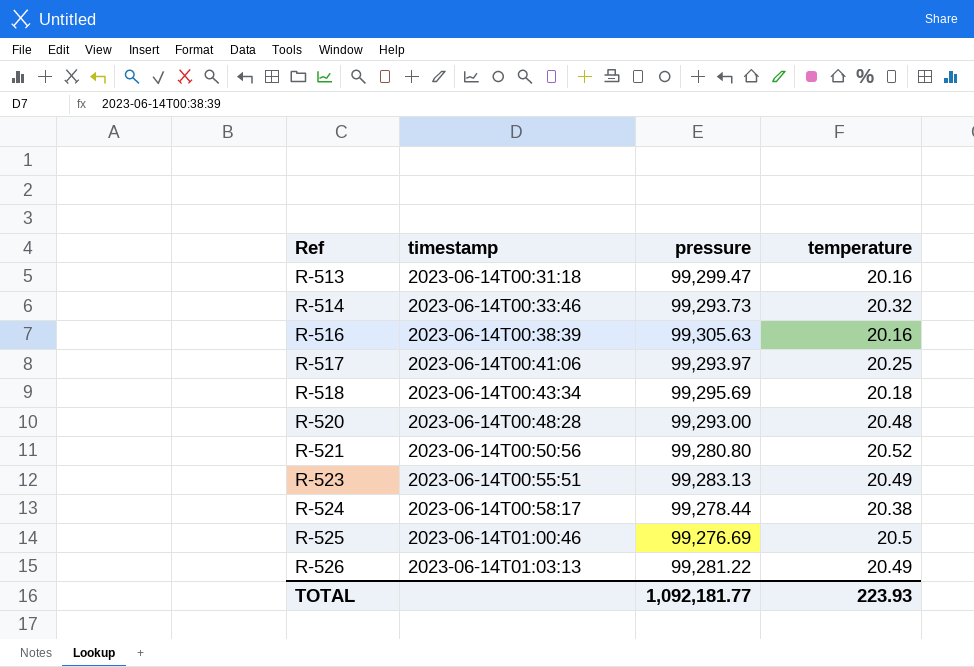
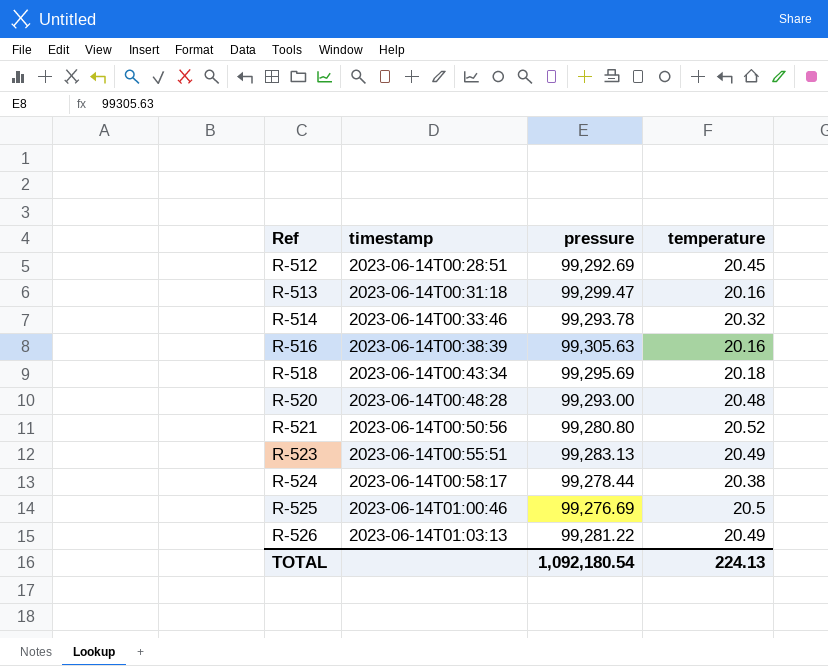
row R-517: 2023-06-14T00:41:06 | 99,293.97 | 20.25 -> none
row R-512: none -> 2023-06-14T00:28:51 | 99,292.69 | 20.45
R-514 | pressure: 99,293.73 -> 99,293.78
TOTAL | pressure: 1,092,181.77 -> 1,092,180.54
TOTAL | temperature: 223.93 -> 224.13

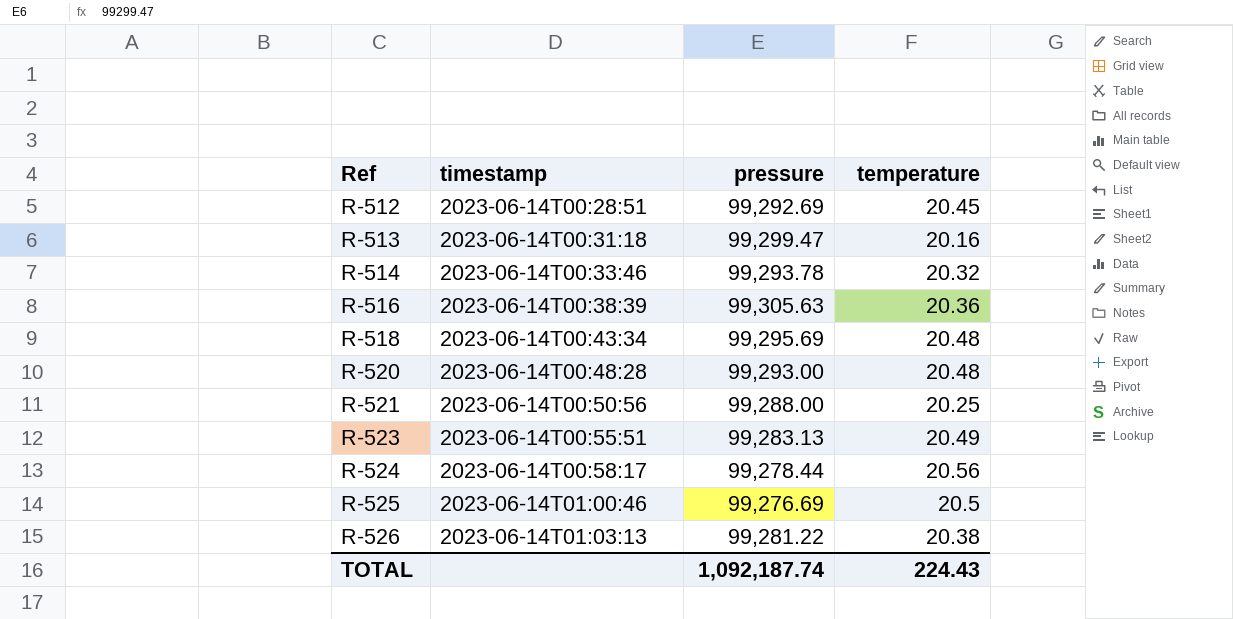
R-516 | temperature: 20.16 -> 20.36
R-518 | temperature: 20.18 -> 20.48
R-521 | pressure: 99,280.80 -> 99,288.00
R-521 | temperature: 20.52 -> 20.25
R-524 | temperature: 20.38 -> 20.56
R-526 | temperature: 20.49 -> 20.38
TOTAL | pressure: 1,092,180.54 -> 1,092,187.74
TOTAL | temperature: 224.13 -> 224.43

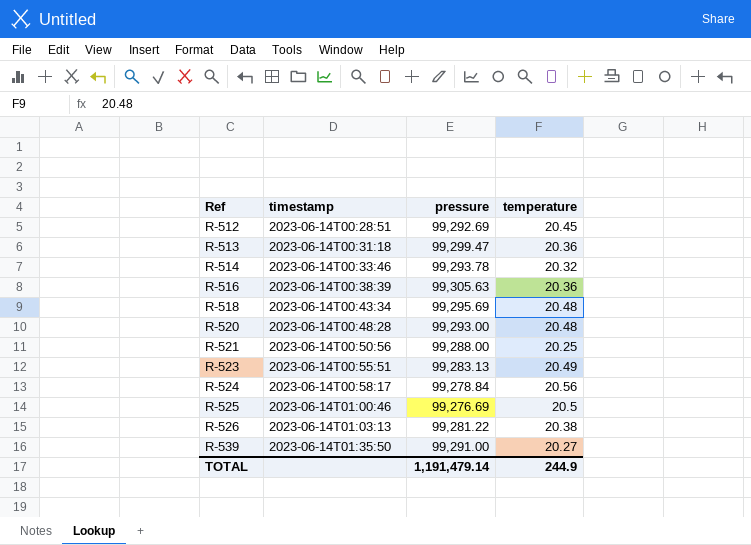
R-513 | temperature: 20.16 -> 20.36
R-524 | pressure: 99,278.44 -> 99,278.84
row R-539: none -> 2023-06-14T01:35:50 | 99,291.00 | 20.27
TOTAL | pressure: 1,092,187.74 -> 1,191,479.14
TOTAL | temperature: 224.43 -> 244.9

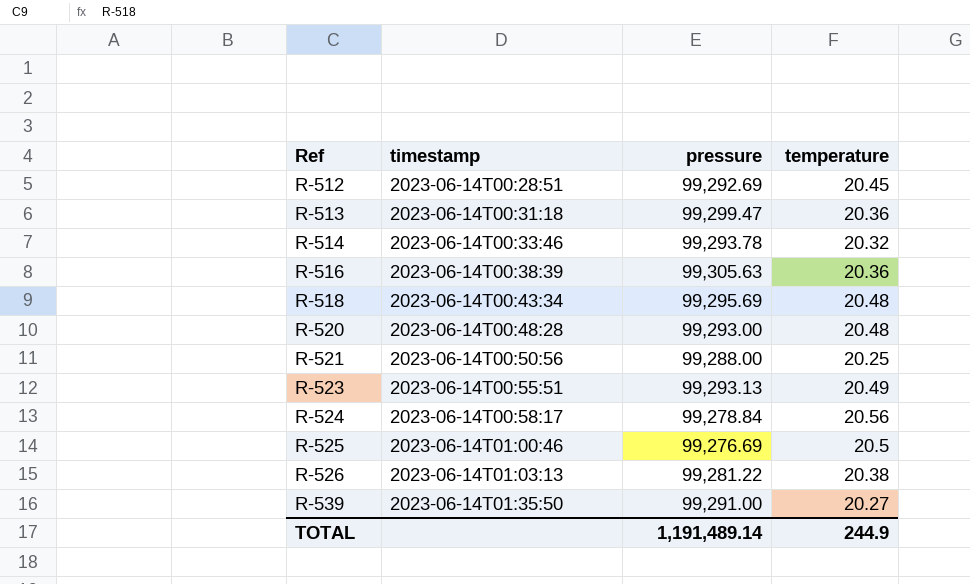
R-523 | pressure: 99,283.13 -> 99,293.13
TOTAL | pressure: 1,191,479.14 -> 1,191,489.14

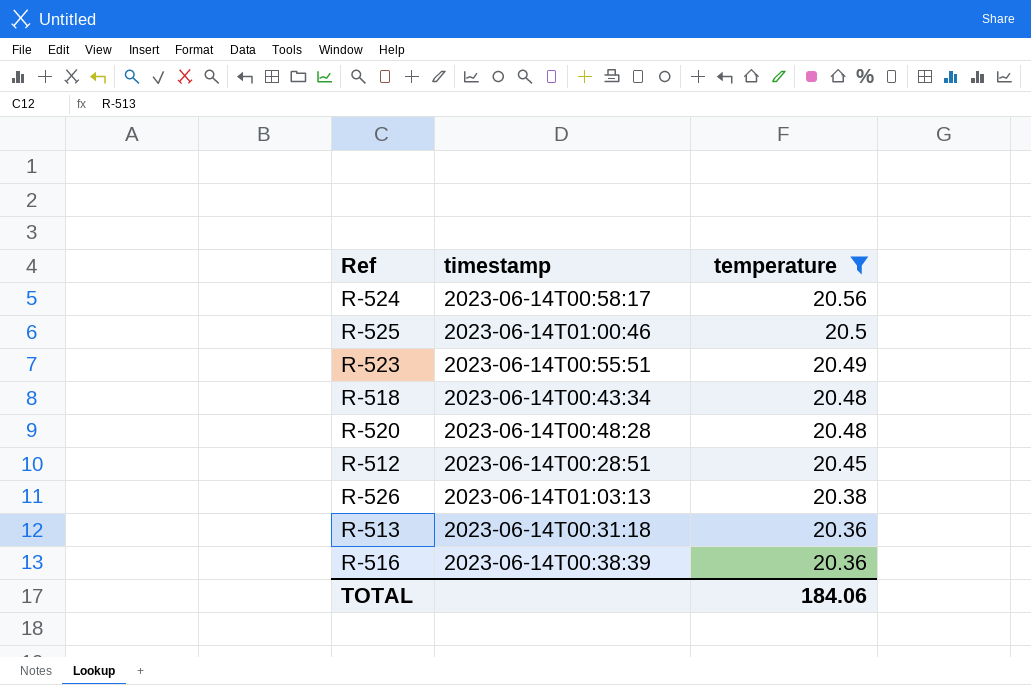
filter: none -> temperature >= 20.36
row order: Ref ascending -> temperature descending
column pressure | position: 3 -> none
TOTAL | temperature: 244.9 -> 184.06

